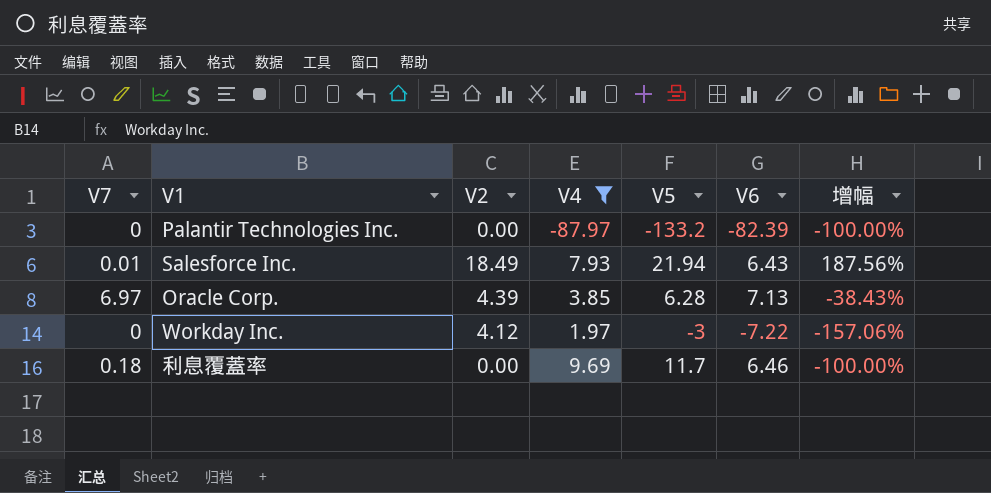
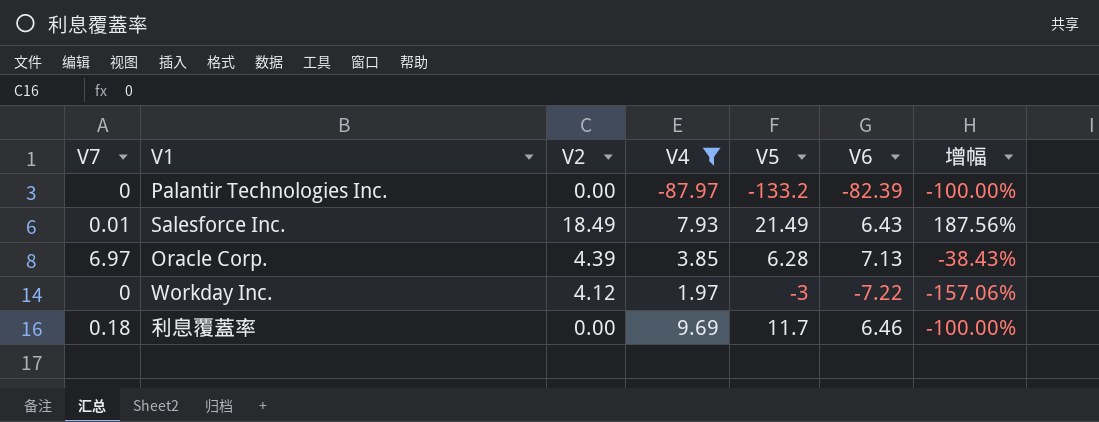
Salesforce Inc. | V5: 21.94 -> 21.49

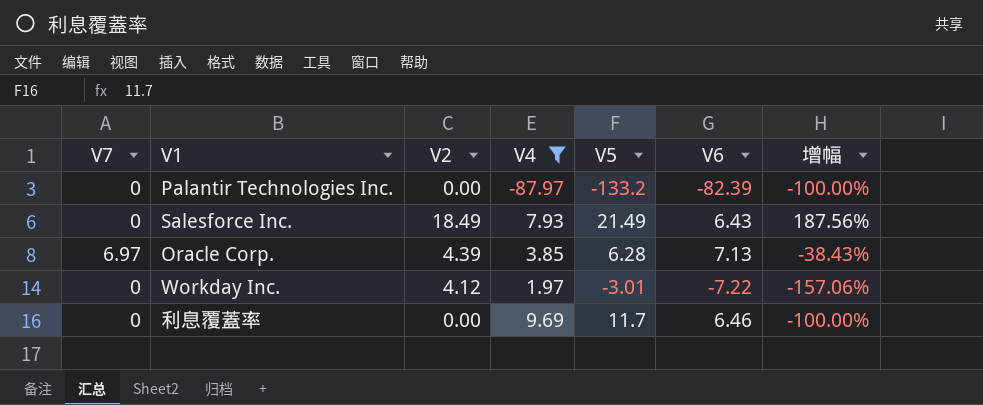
Salesforce Inc. | V7: 0.01 -> 0
Workday Inc. | V5: -3 -> -3.01
利息覆蓋率 | V7: 0.18 -> 0

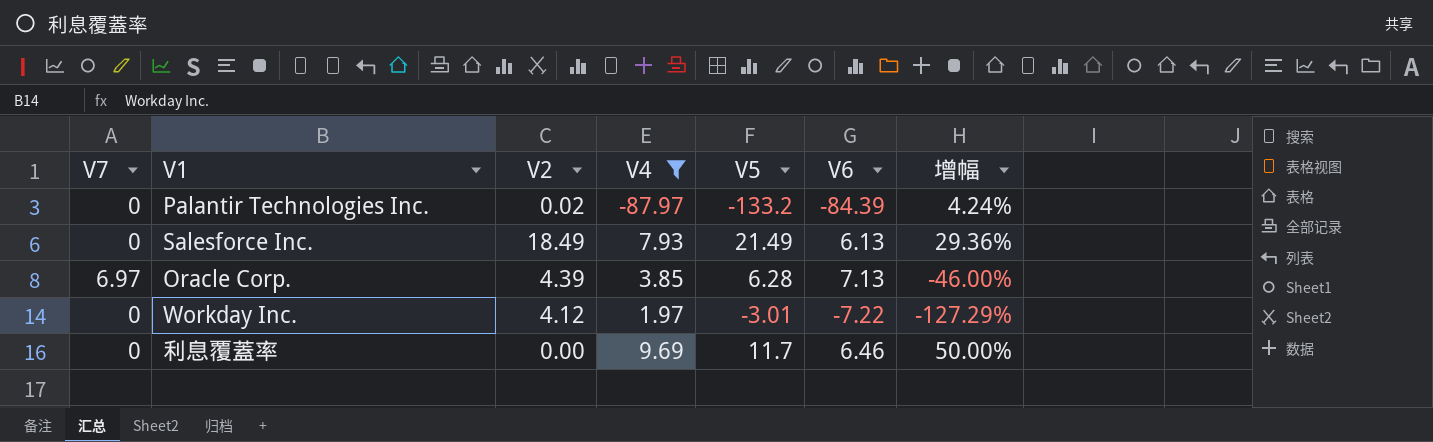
column 增幅 | formula: ([V2] - [V6]) / [V6] -> ([V4] - [V6]) / [V6]
Palantir Technologies Inc. | V2: 0.00 -> 0.02
Palantir Technologies Inc. | V6: -82.39 -> -84.39
Salesforce Inc. | V6: 6.43 -> 6.13

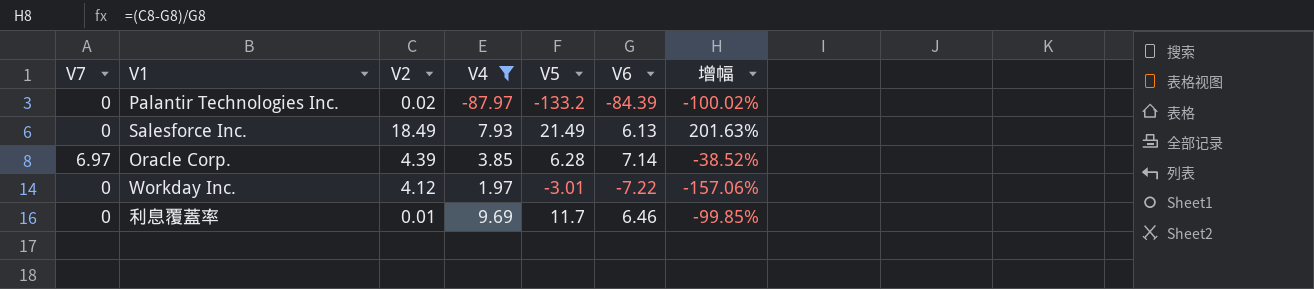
column 增幅 | formula: ([V4] - [V6]) / [V6] -> ([V2] - [V6]) / [V6]
Oracle Corp. | V6: 7.13 -> 7.14
利息覆蓋率 | V2: 0.00 -> 0.01

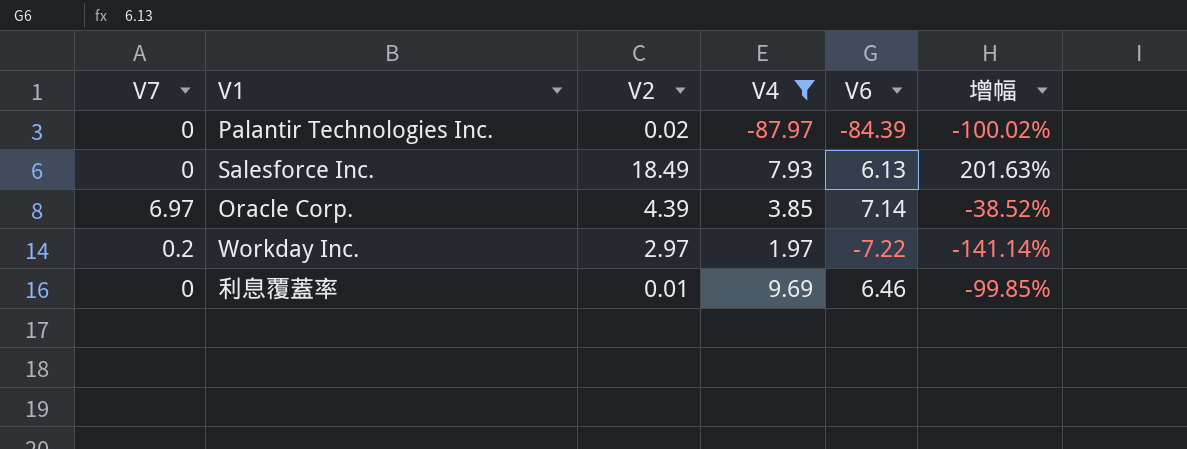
column V5 | position: 5 -> none
Workday Inc. | V7: 0 -> 0.2
Workday Inc. | V2: 4.12 -> 2.97
Workday Inc. | 增幅: -157.06% -> -141.14%

